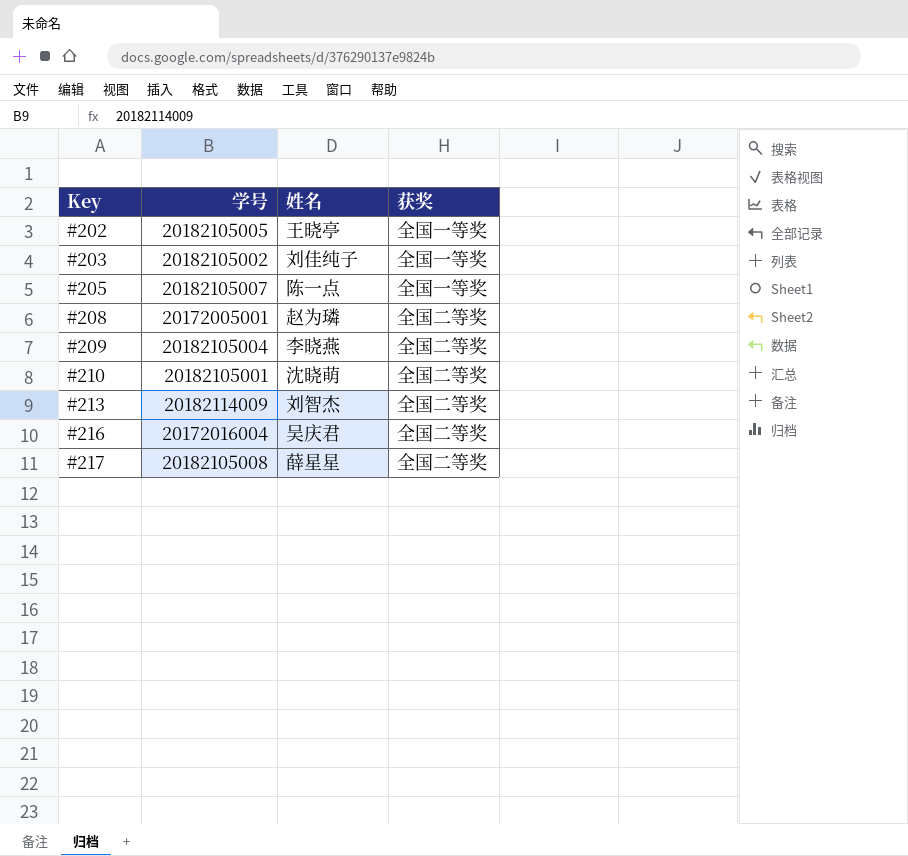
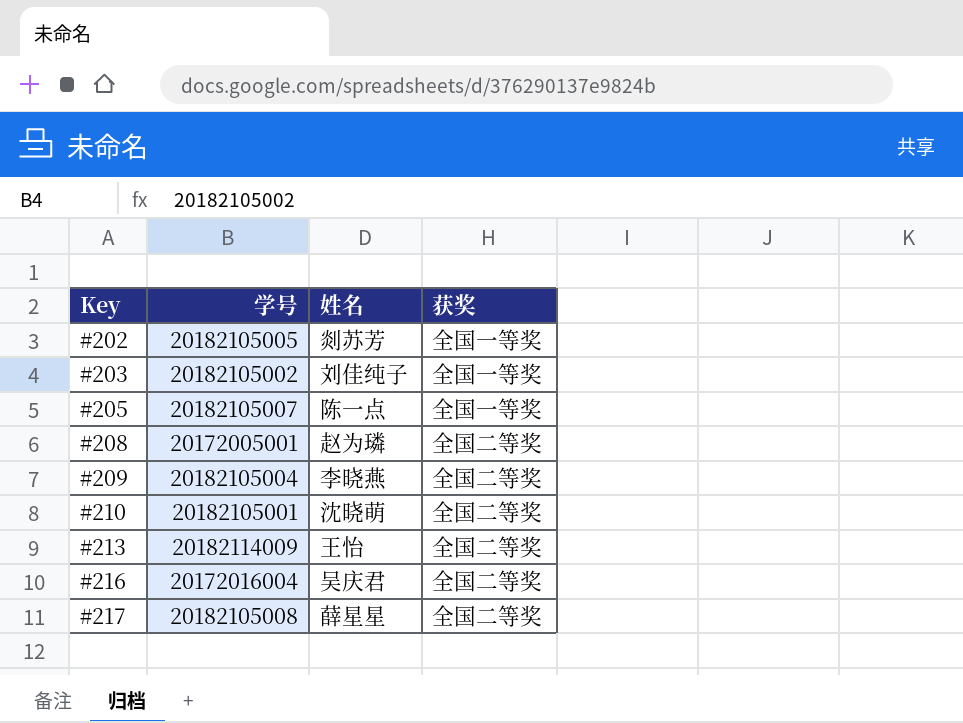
#202 | 姓名: 王晓亭 -> 剡苏芳
#213 | 姓名: 刘智杰 -> 王怡

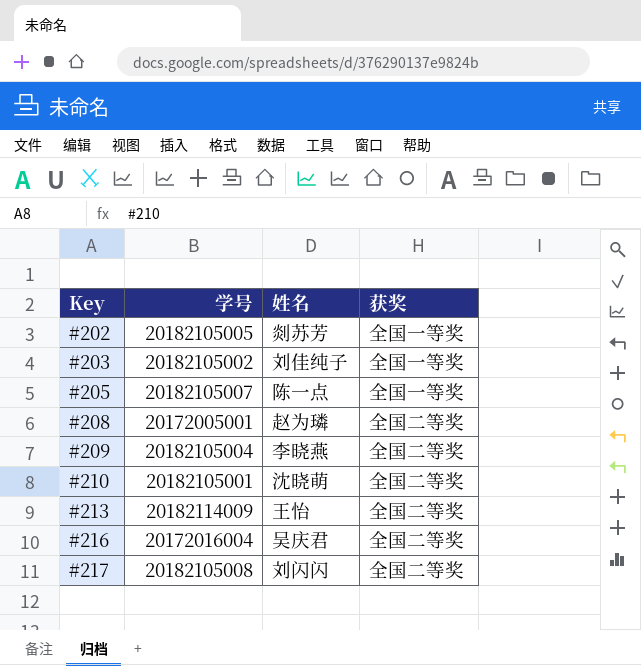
#217 | 姓名: 薛星星 -> 刘闪闪

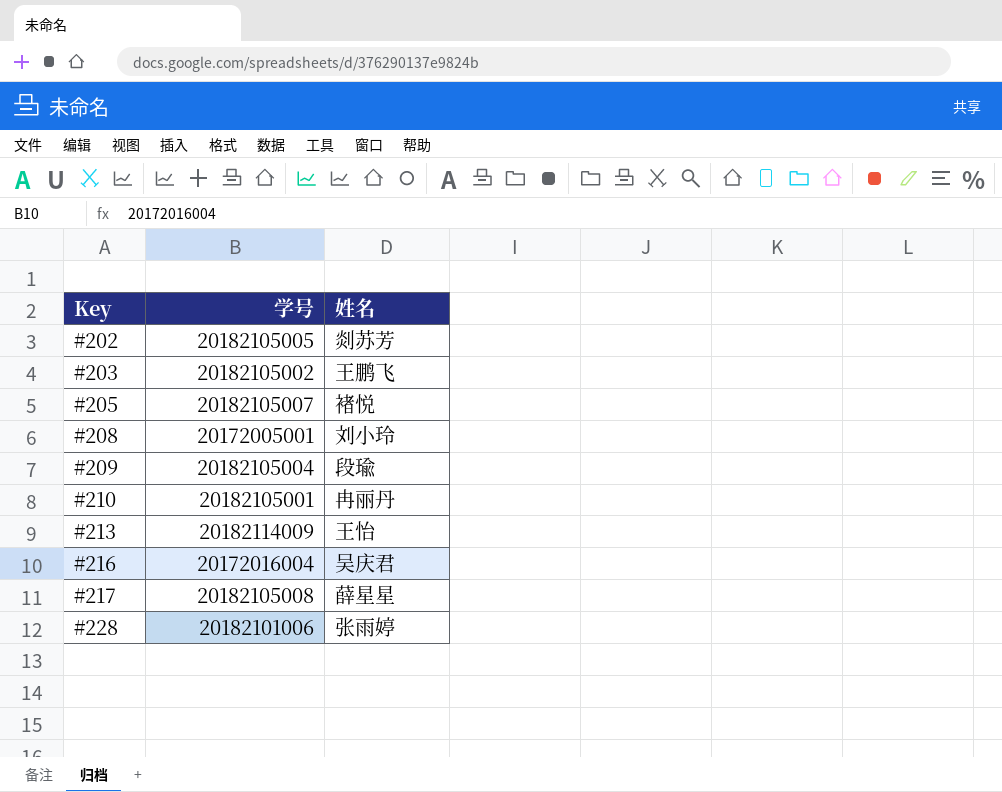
column 获奖 | position: 4 -> none
#203 | 姓名: 刘佳纯子 -> 王鹏飞
#205 | 姓名: 陈一点 -> 褚悦
#208 | 姓名: 赵为璘 -> 刘小玲
#209 | 姓名: 李晓燕 -> 段瑜
#210 | 姓名: 沈晓萌 -> 冉丽丹
#217 | 姓名: 刘闪闪 -> 薛星星
row #228: none -> 20182101006 | 张雨婷

